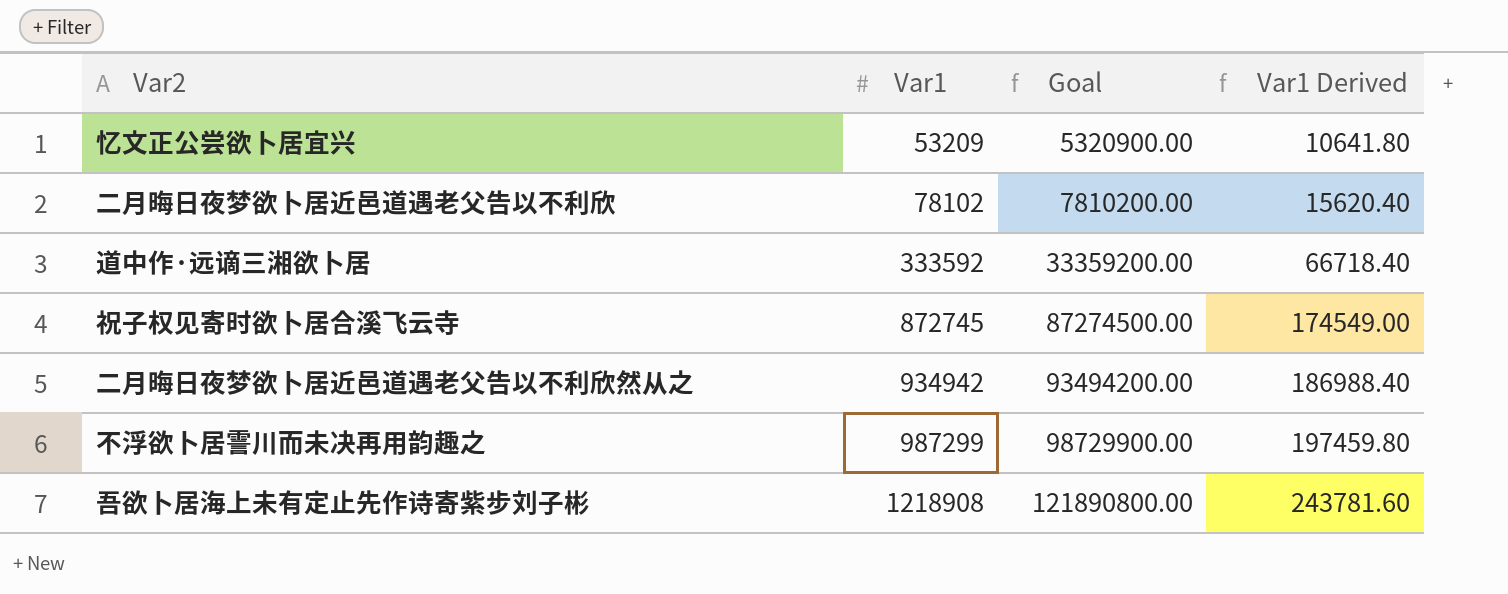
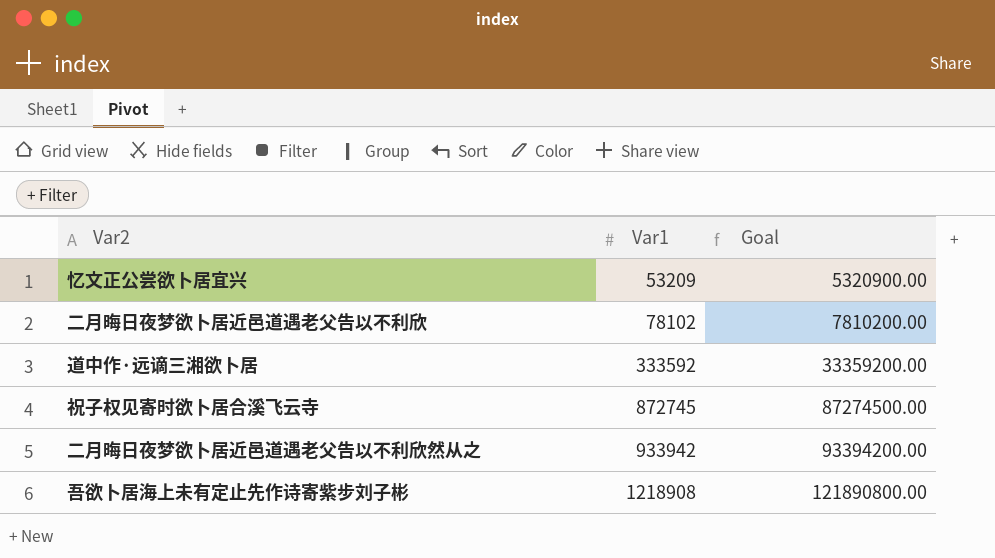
column Var1 Derived | formula: [Var1] * 0.2 -> none
row 不浮欲卜居霅川而未决再用韵趣之: 987299 | 98729900.00 | 197459.80 -> none
二月晦日夜梦欲卜居近邑道遇老父告以不利欣然从之 | Var1: 934942 -> 933942
二月晦日夜梦欲卜居近邑道遇老父告以不利欣然从之 | Goal: 93494200.00 -> 93394200.00

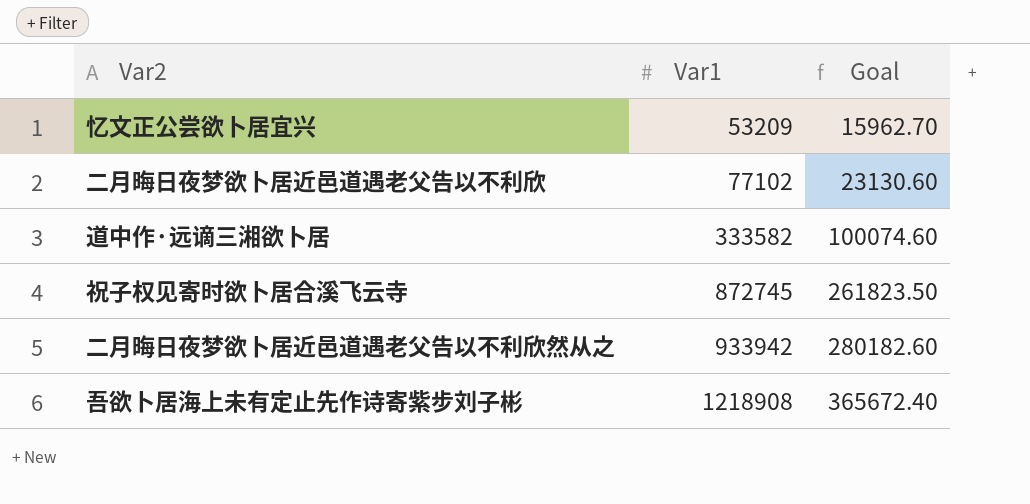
column Goal | formula: [Var1] * 100 -> [Var1] * 0.3
二月晦日夜梦欲卜居近邑道遇老父告以不利欣 | Var1: 78102 -> 77102
道中作·远谪三湘欲卜居 | Var1: 333592 -> 333582

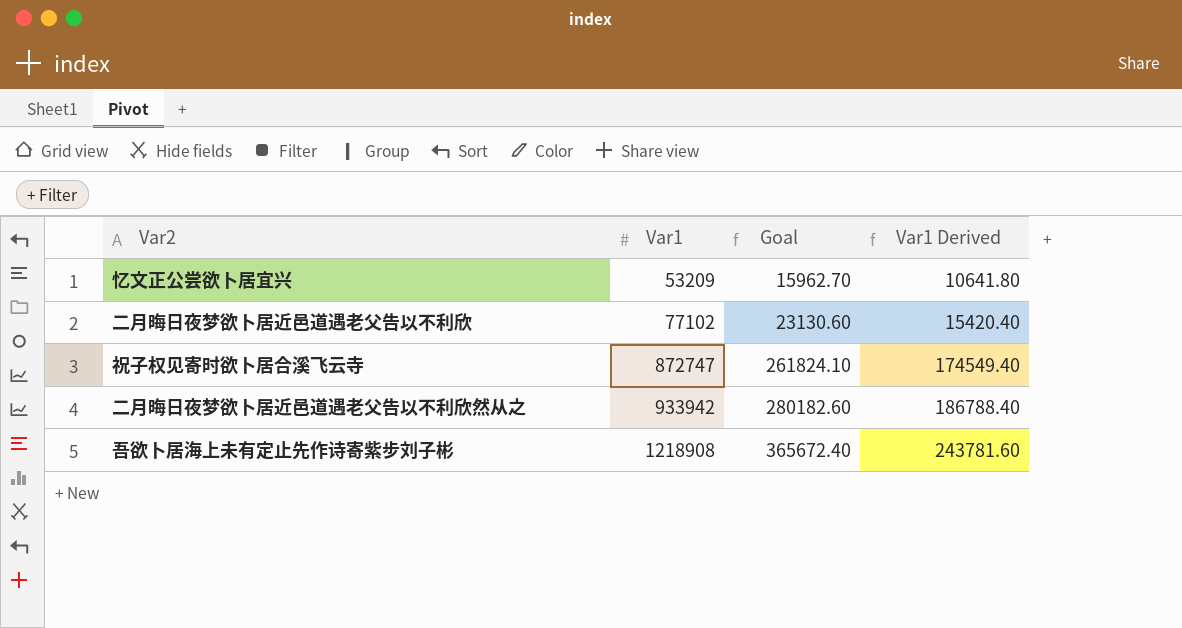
column Var1 Derived | formula: none -> [Var1] * 0.2
row 道中作·远谪三湘欲卜居: 333582 | 100074.60 -> none
祝子权见寄时欲卜居合溪飞云寺 | Var1: 872745 -> 872747
祝子权见寄时欲卜居合溪飞云寺 | Goal: 261823.50 -> 261824.10

